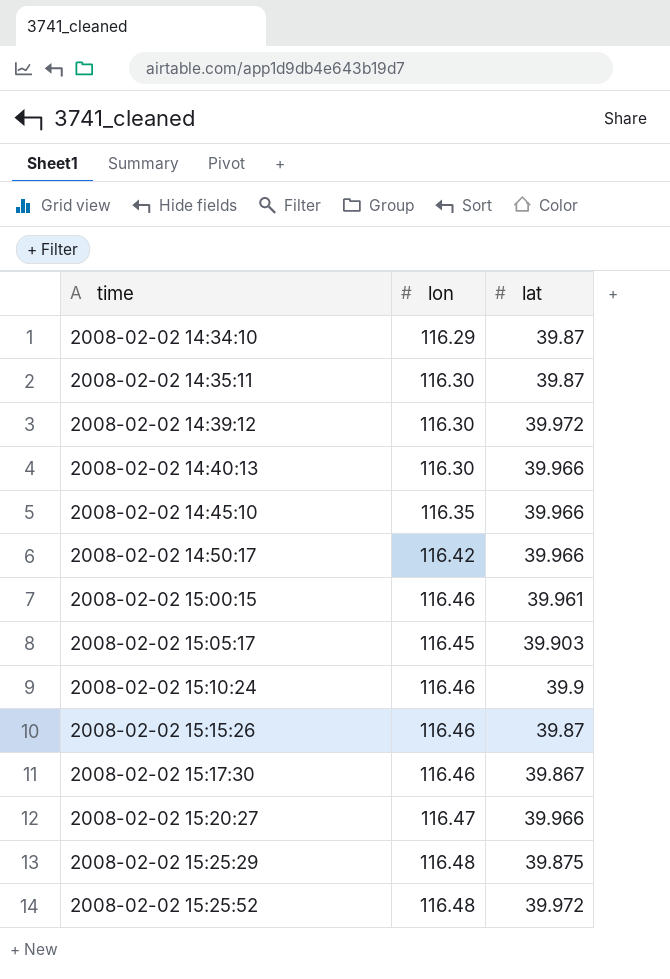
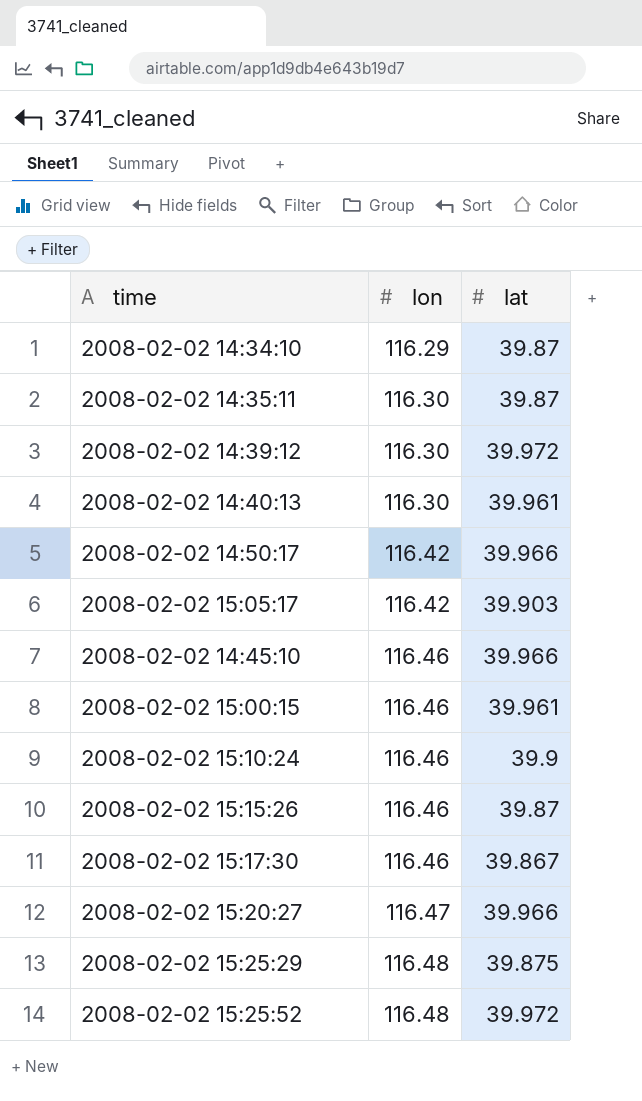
row order: time ascending -> lon ascending
2008-02-02 14:40:13 | lat: 39.966 -> 39.961
2008-02-02 15:05:17 | lon: 116.45 -> 116.42
2008-02-02 14:45:10 | lon: 116.35 -> 116.46

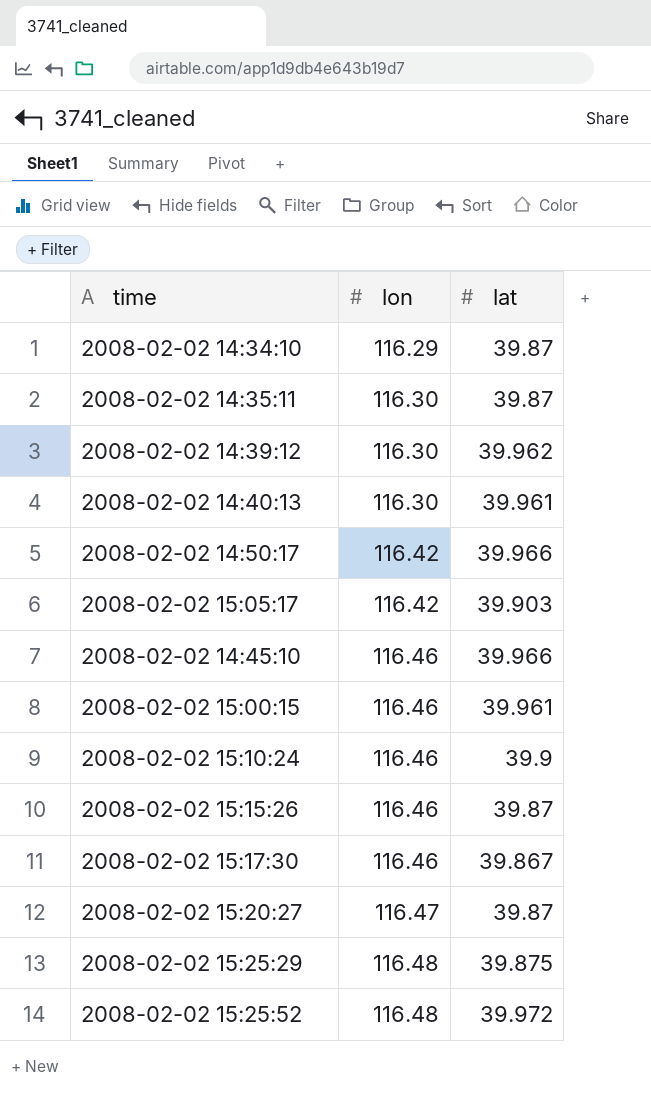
2008-02-02 14:39:12 | lat: 39.972 -> 39.962
2008-02-02 15:20:27 | lat: 39.966 -> 39.87

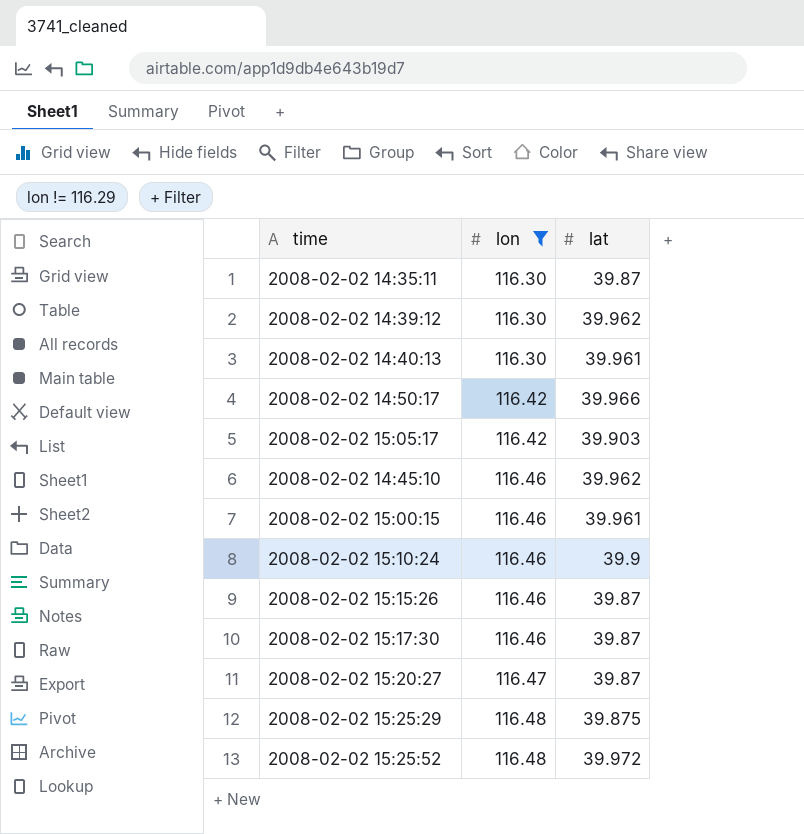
filter: none -> lon != 116.29
2008-02-02 14:45:10 | lat: 39.966 -> 39.962
2008-02-02 15:17:30 | lat: 39.867 -> 39.87

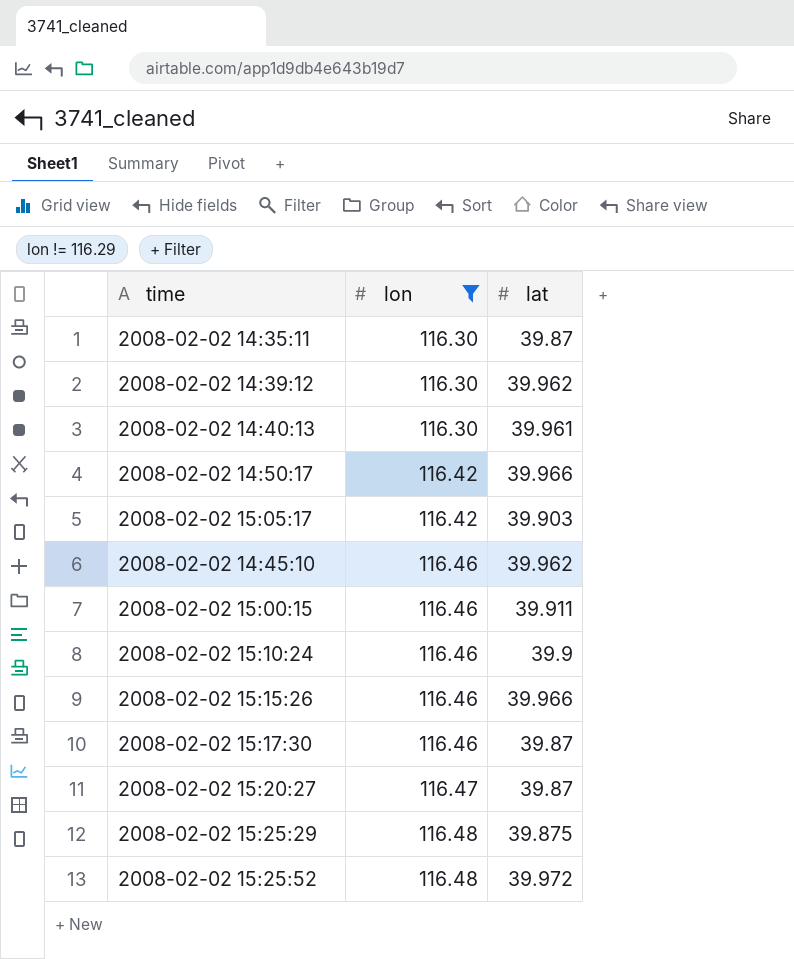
2008-02-02 15:00:15 | lat: 39.961 -> 39.911
2008-02-02 15:15:26 | lat: 39.87 -> 39.966

